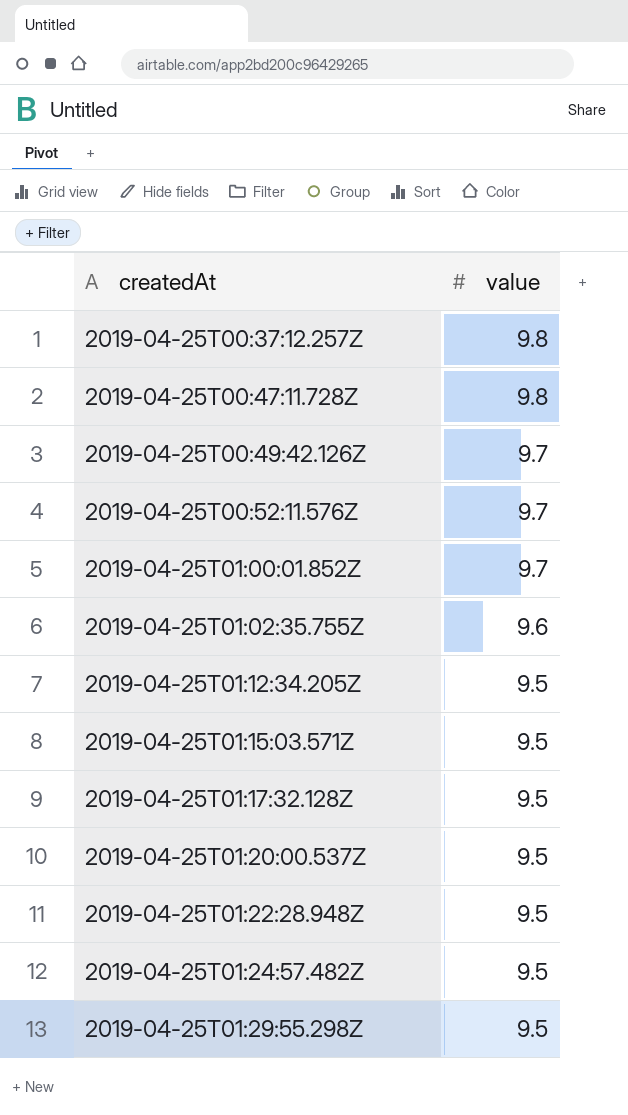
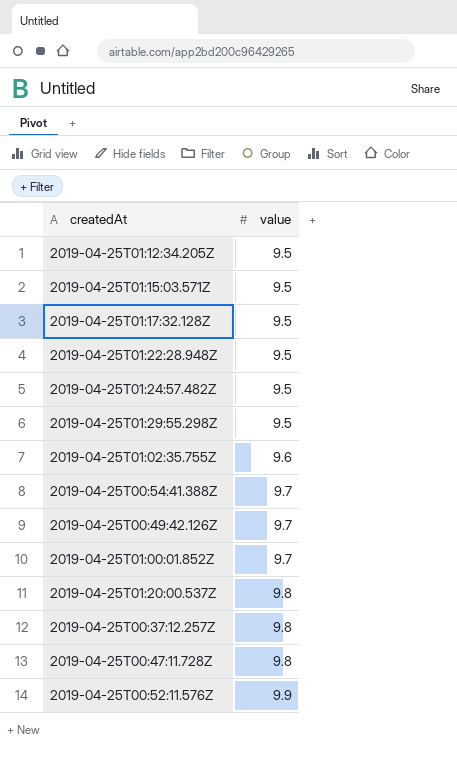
row order: createdAt ascending -> value ascending
row 2019-04-25T00:54:41.388Z: none -> 9.7
2019-04-25T01:20:00.537Z | value: 9.5 -> 9.8
2019-04-25T00:52:11.576Z | value: 9.7 -> 9.9

